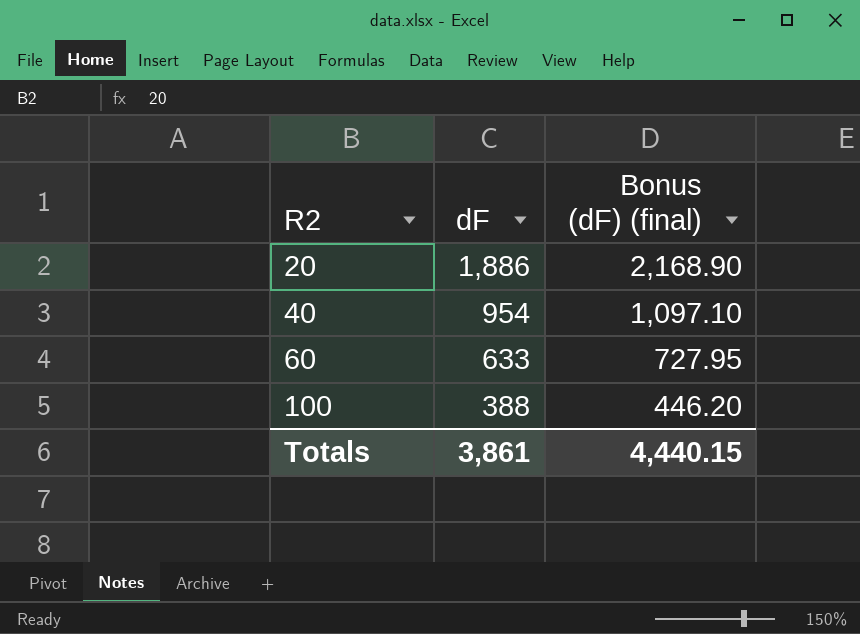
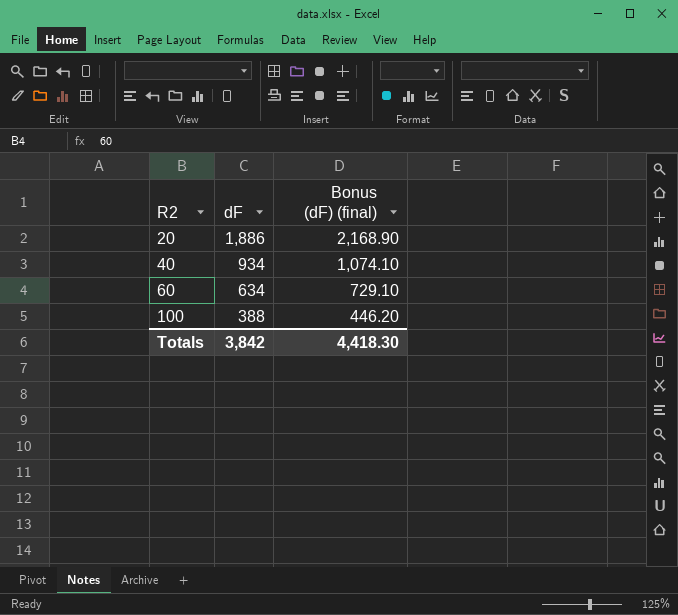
40 | dF: 954 -> 934
40 | Bonus (dF) (final): 1,097.10 -> 1,074.10
60 | dF: 633 -> 634
60 | Bonus (dF) (final): 727.95 -> 729.10
Totals | dF: 3,861 -> 3,842
Totals | Bonus (dF) (final): 4,440.15 -> 4,418.30

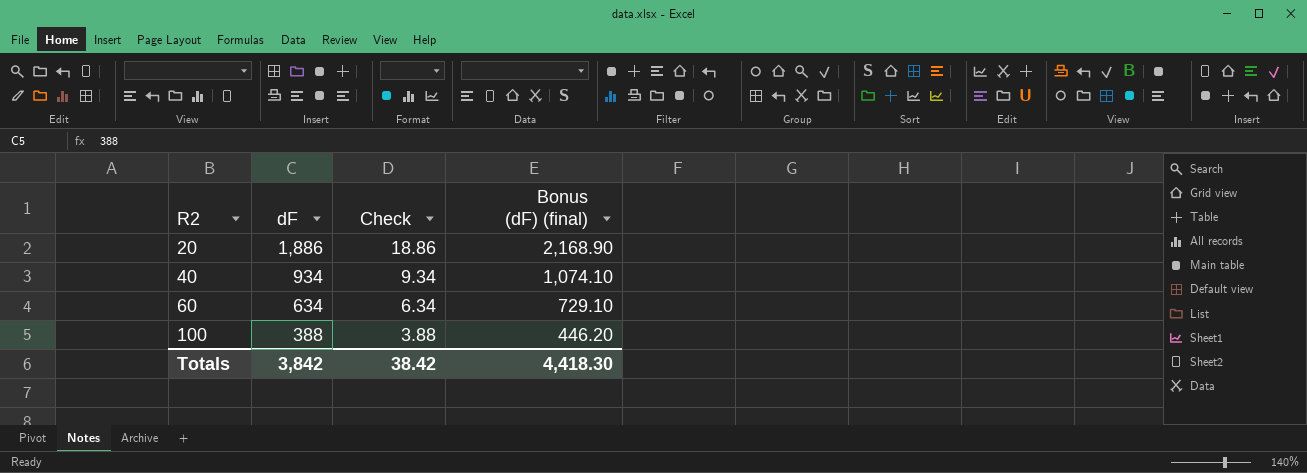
column Check | formula: none -> [dF] * 0.01

